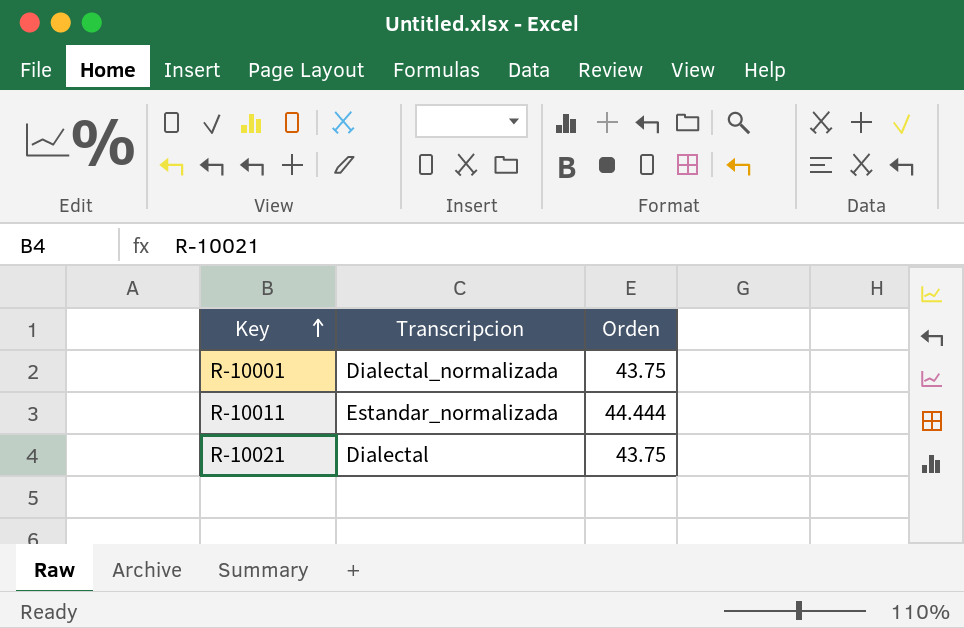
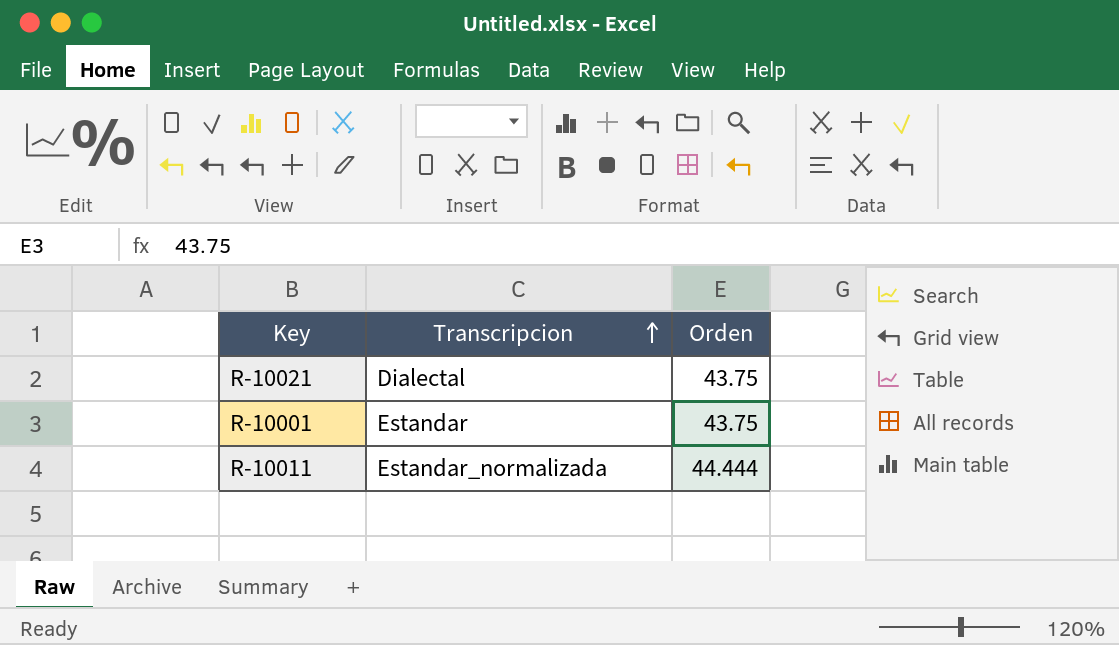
row order: Key ascending -> Transcripcion ascending
R-10001 | Transcripcion: Dialectal_normalizada -> Estandar

